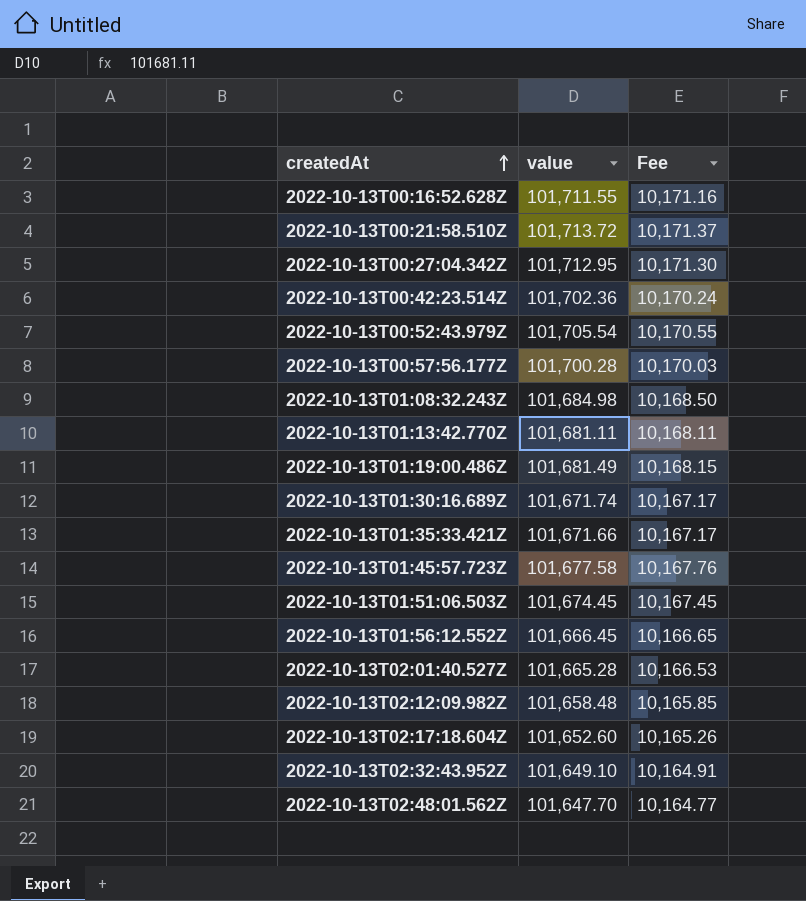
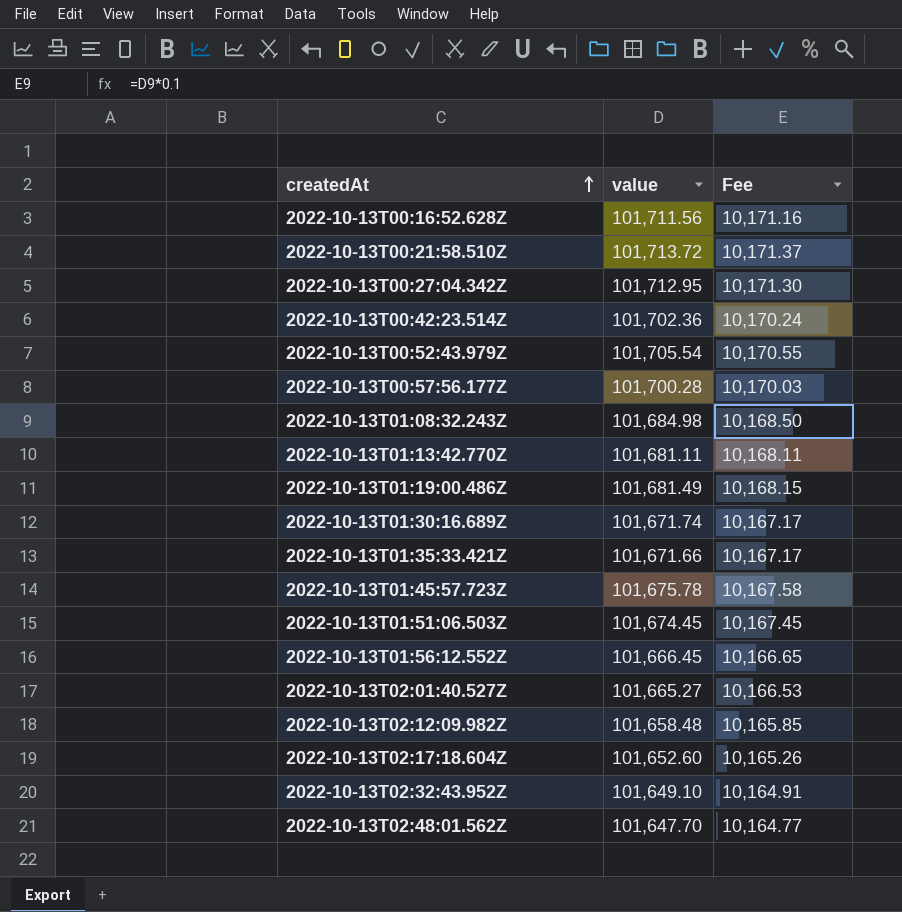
2022-10-13T00:16:52.628Z | value: 101,711.55 -> 101,711.56
2022-10-13T01:45:57.723Z | value: 101,677.58 -> 101,675.78
2022-10-13T01:45:57.723Z | Fee: 10,167.76 -> 10,167.58
2022-10-13T02:01:40.527Z | value: 101,665.28 -> 101,665.27

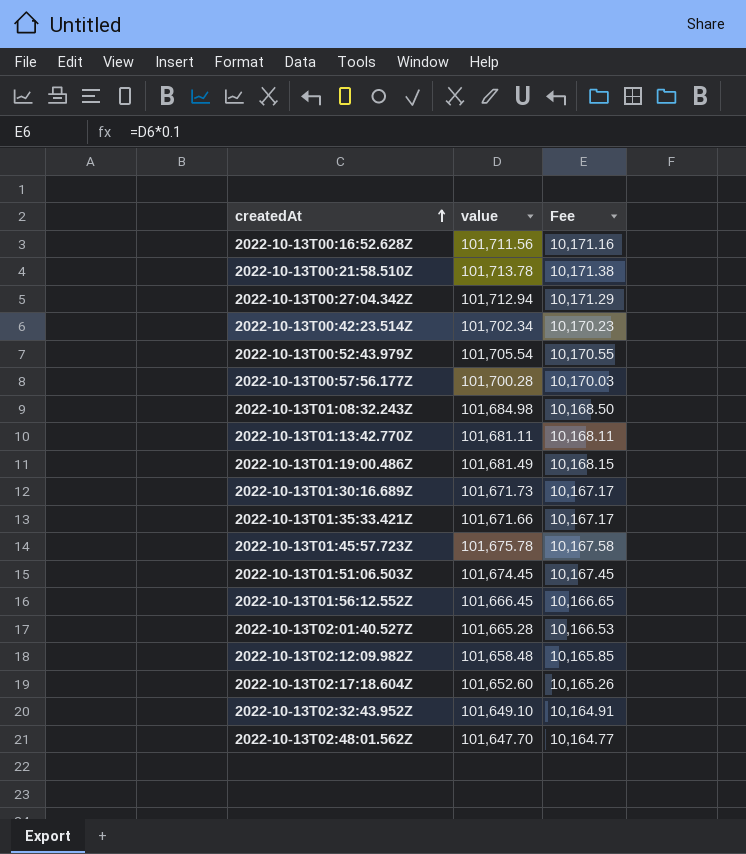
2022-10-13T00:21:58.510Z | value: 101,713.72 -> 101,713.78
2022-10-13T00:21:58.510Z | Fee: 10,171.37 -> 10,171.38
2022-10-13T00:27:04.342Z | value: 101,712.95 -> 101,712.94
2022-10-13T00:27:04.342Z | Fee: 10,171.30 -> 10,171.29
2022-10-13T00:42:23.514Z | value: 101,702.36 -> 101,702.34
2022-10-13T00:42:23.514Z | Fee: 10,170.24 -> 10,170.23
2022-10-13T01:30:16.689Z | value: 101,671.74 -> 101,671.73
2022-10-13T02:01:40.527Z | value: 101,665.27 -> 101,665.28

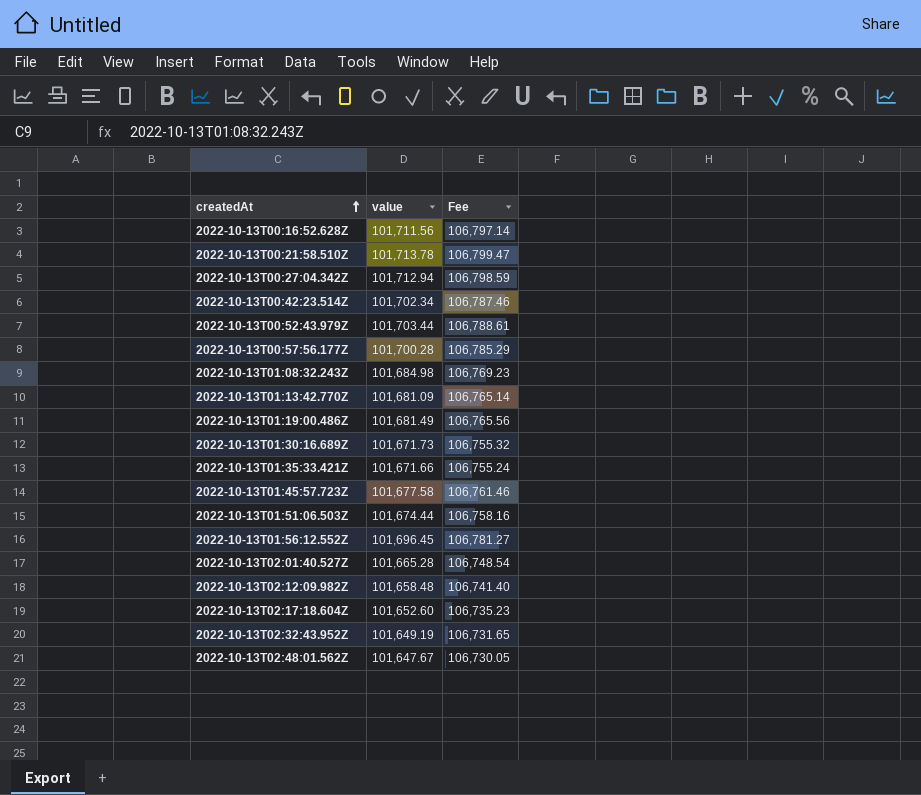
column Fee | formula: [value] * 0.1 -> [value] * 1.05
2022-10-13T00:52:43.979Z | value: 101,705.54 -> 101,703.44
2022-10-13T01:13:42.770Z | value: 101,681.11 -> 101,681.09
2022-10-13T01:45:57.723Z | value: 101,675.78 -> 101,677.58
2022-10-13T01:51:06.503Z | value: 101,674.45 -> 101,674.44
2022-10-13T01:56:12.552Z | value: 101,666.45 -> 101,696.45
2022-10-13T02:32:43.952Z | value: 101,649.10 -> 101,649.19
2022-10-13T02:48:01.562Z | value: 101,647.70 -> 101,647.67

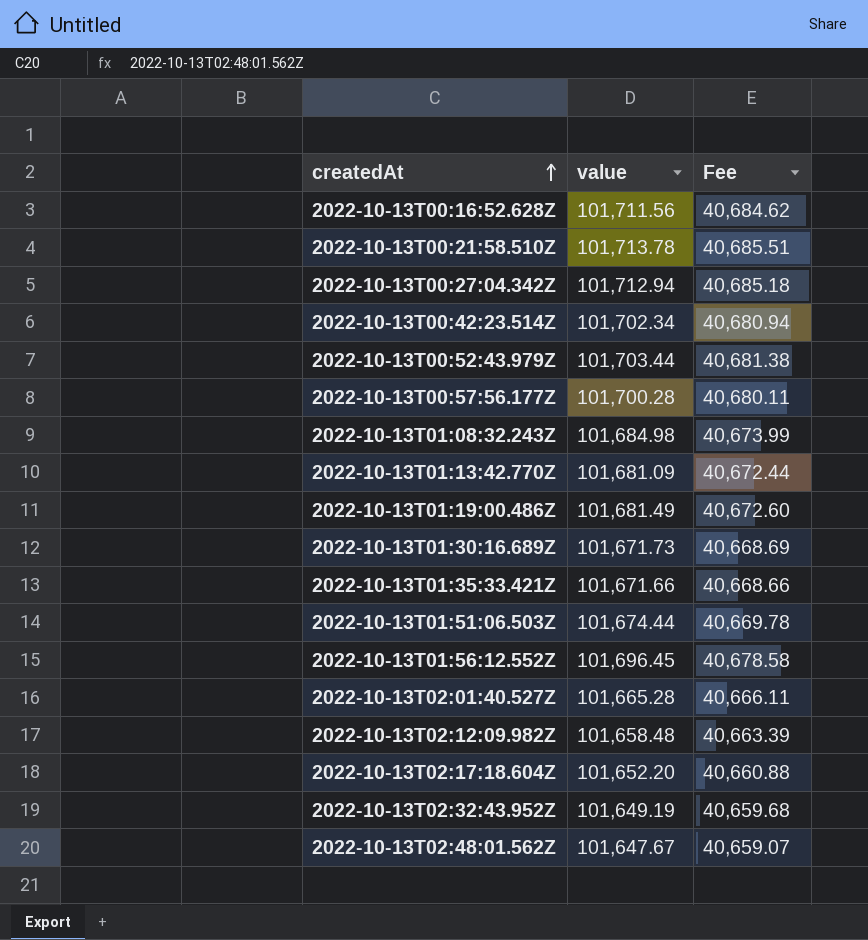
column Fee | formula: [value] * 1.05 -> [value] * 0.4
row 2022-10-13T01:45:57.723Z: 101,677.58 | 106,761.46 -> none
2022-10-13T02:17:18.604Z | value: 101,652.60 -> 101,652.20

